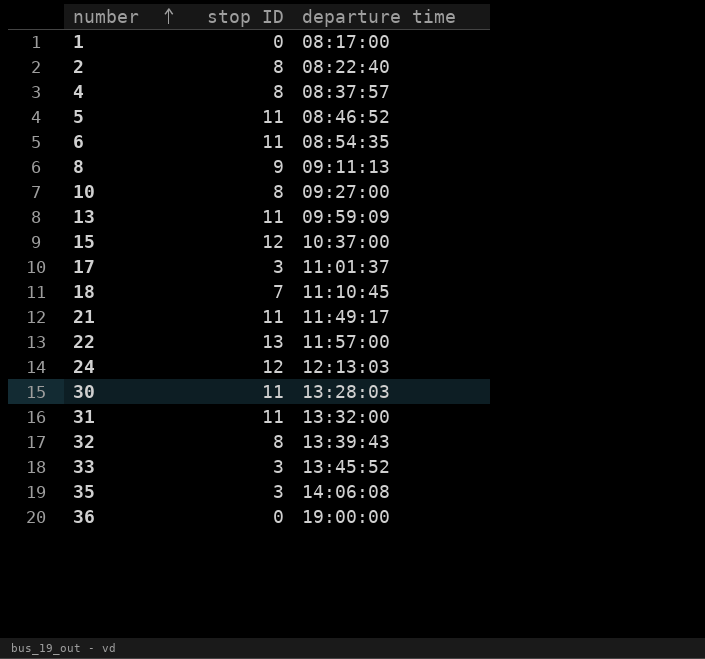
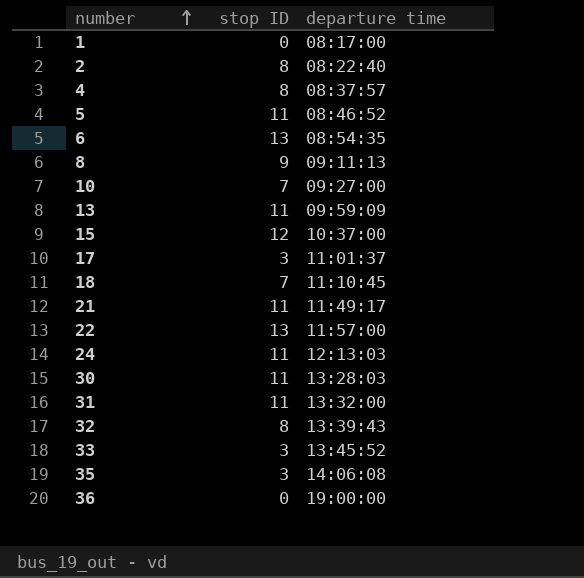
6 | stop ID: 11 -> 13
10 | stop ID: 8 -> 7
24 | stop ID: 12 -> 11

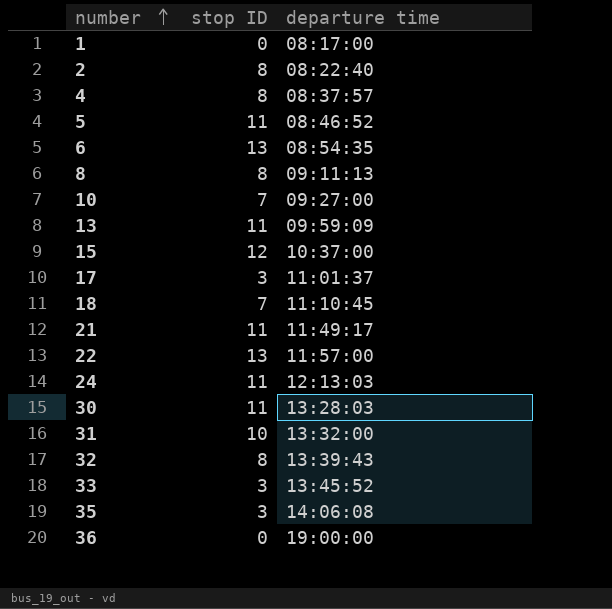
8 | stop ID: 9 -> 8
31 | stop ID: 11 -> 10

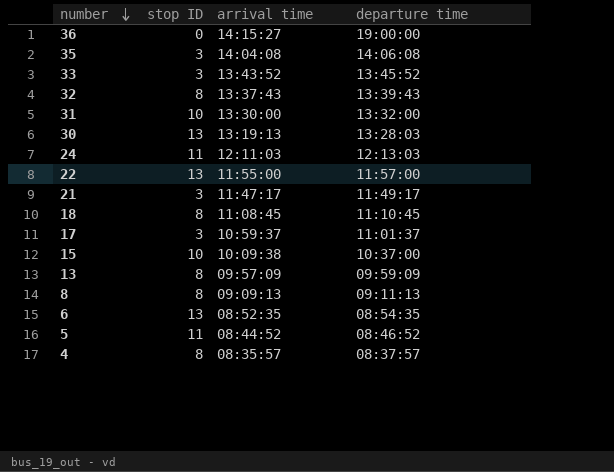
row order: number ascending -> number descending
column arrival time | position: none -> 3
row 1: 0 | 08:17:00 -> none
row 2: 8 | 08:22:40 -> none
row 10: 7 | 09:27:00 -> none
30 | stop ID: 11 -> 13
21 | stop ID: 11 -> 3
18 | stop ID: 7 -> 8
15 | stop ID: 12 -> 10
13 | stop ID: 11 -> 8

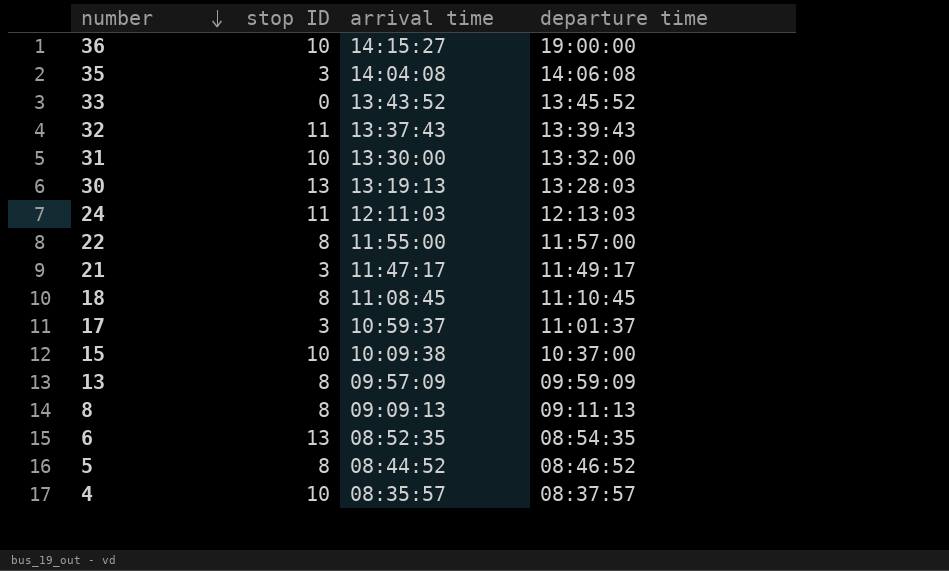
36 | stop ID: 0 -> 10
33 | stop ID: 3 -> 0
32 | stop ID: 8 -> 11
22 | stop ID: 13 -> 8
5 | stop ID: 11 -> 8
4 | stop ID: 8 -> 10

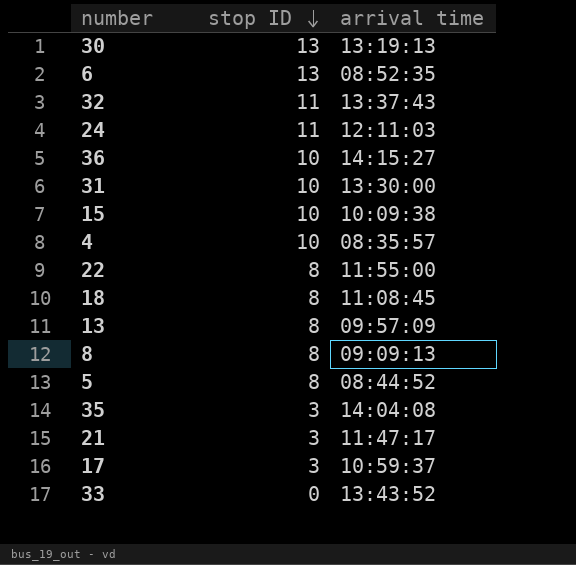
row order: number descending -> stop ID descending
column departure time | position: 4 -> none

